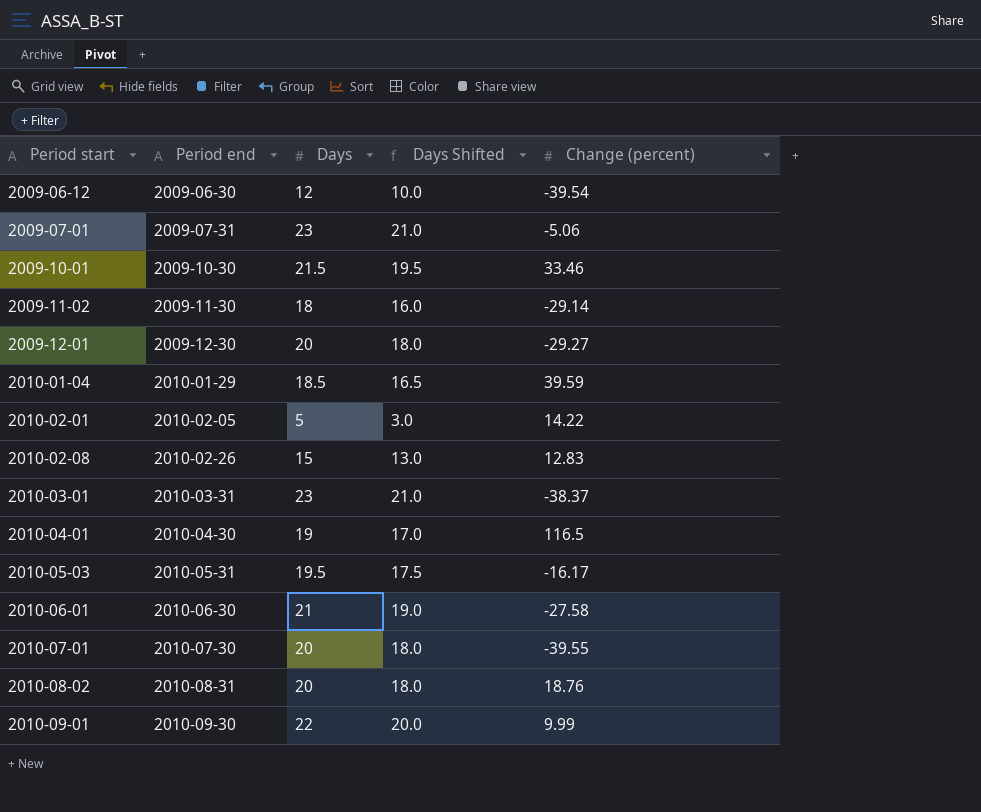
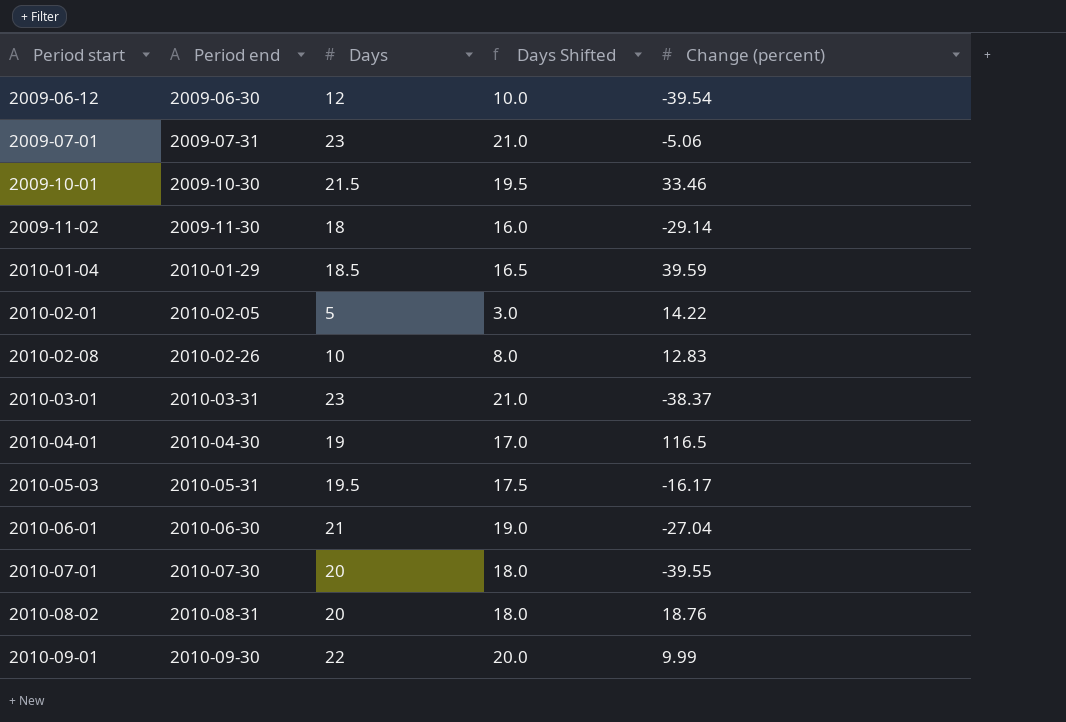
row 2009-12-01: 2009-12-30 | 20 | 18.0 | -29.27 -> none
2010-02-08 | Days: 15 -> 10
2010-02-08 | Days Shifted: 13.0 -> 8.0
2010-06-01 | Change (percent): -27.58 -> -27.04

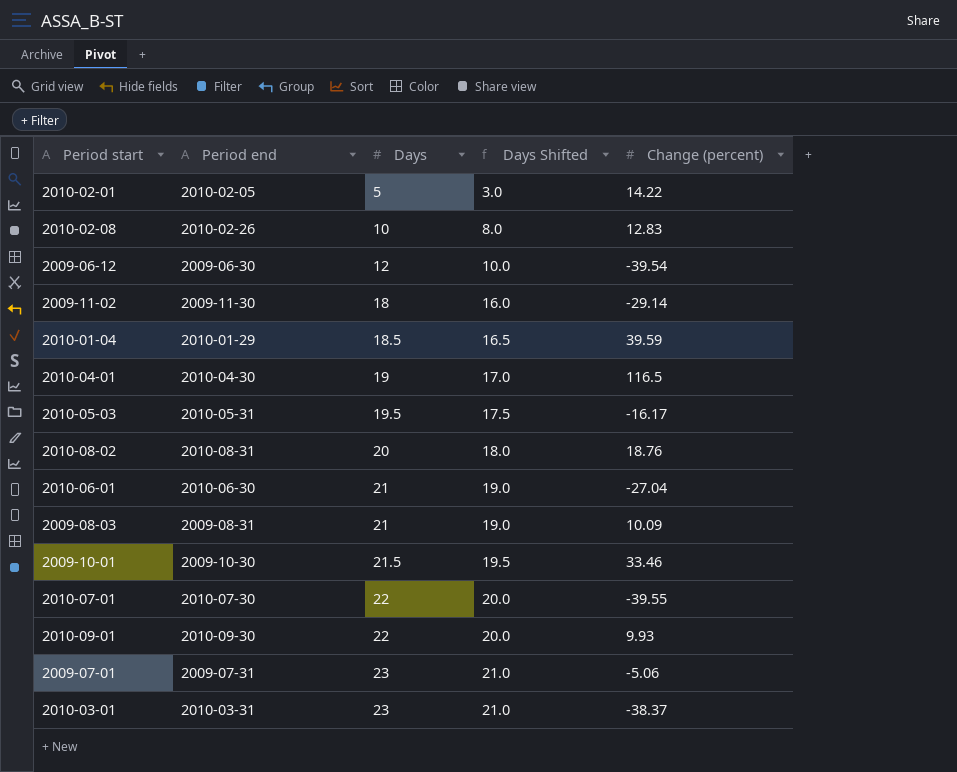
row order: Period start ascending -> Days ascending
row 2009-08-03: none -> 2009-08-31 | 21 | 19.0 | 10.09
2010-07-01 | Days: 20 -> 22
2010-07-01 | Days Shifted: 18.0 -> 20.0
2010-09-01 | Change (percent): 9.99 -> 9.93

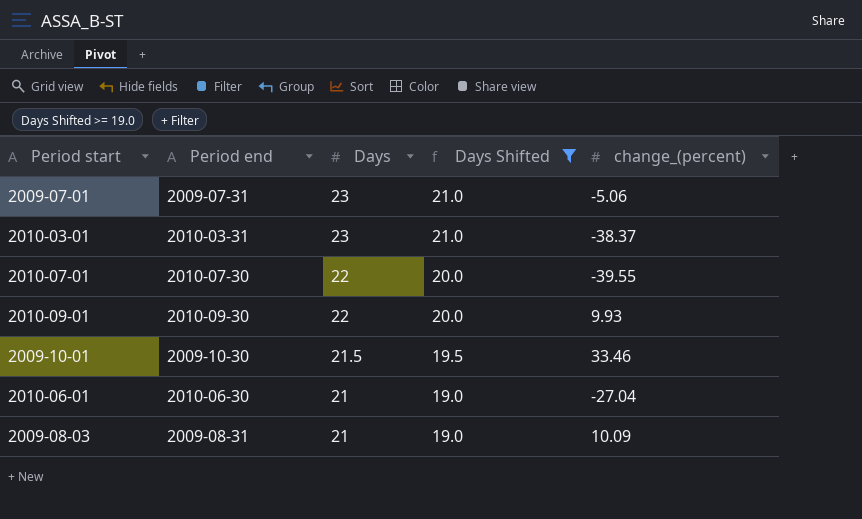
filter: none -> Days Shifted >= 19.0
row order: Days ascending -> Days descending
column name: Change (percent) -> change_(percent)

